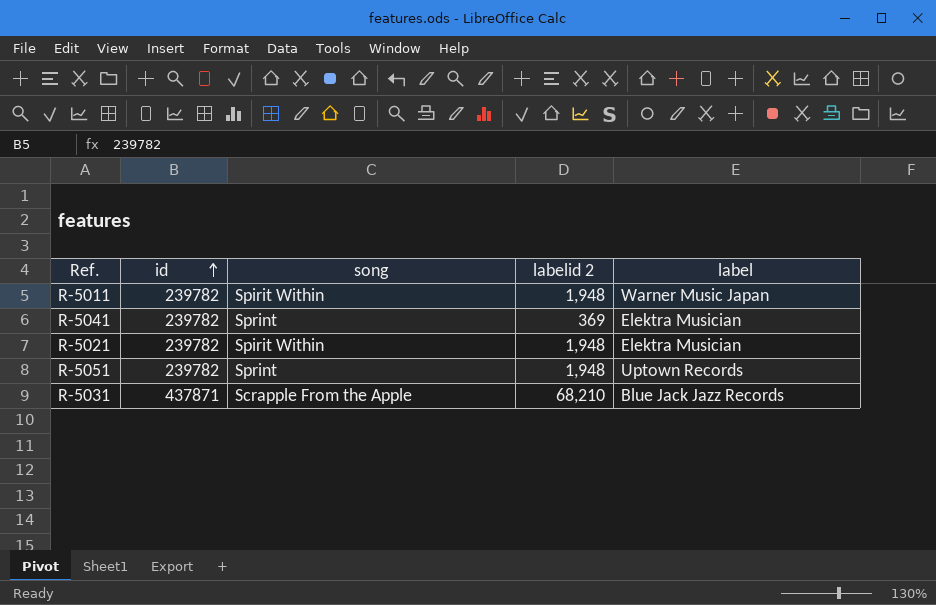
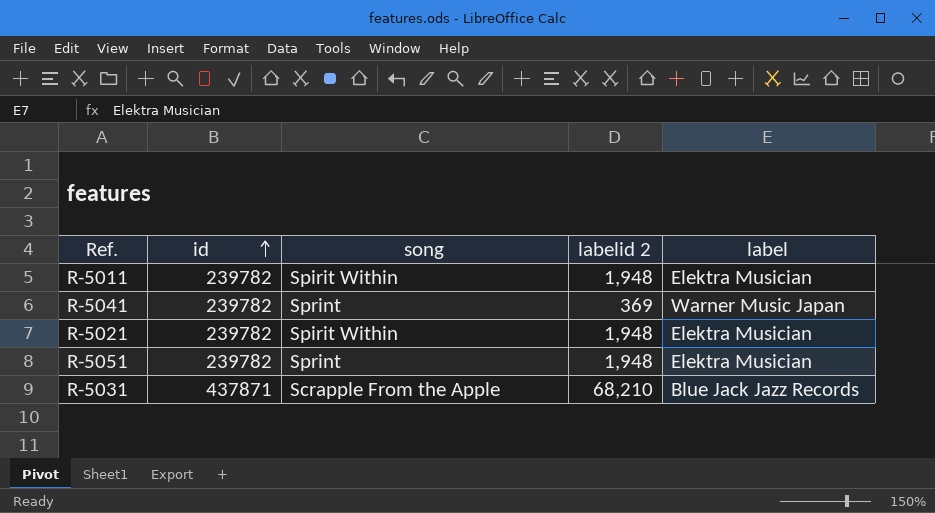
R-5011 | label: Warner Music Japan -> Elektra Musician
R-5041 | label: Elektra Musician -> Warner Music Japan
R-5051 | label: Uptown Records -> Elektra Musician

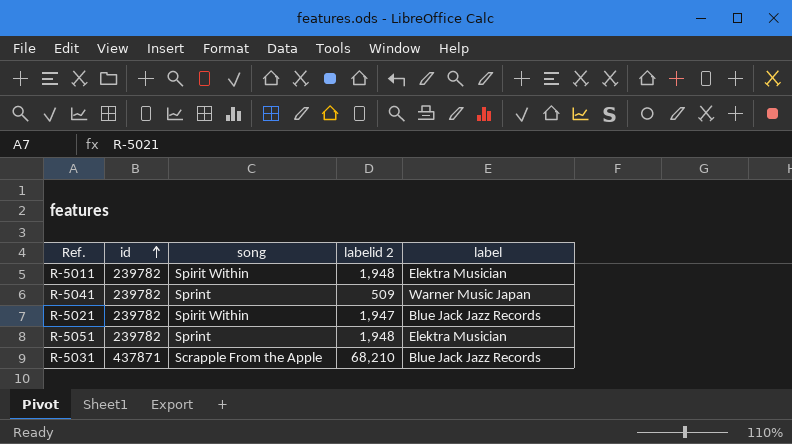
R-5041 | labelid 2: 369 -> 509
R-5021 | labelid 2: 1,948 -> 1,947
R-5021 | label: Elektra Musician -> Blue Jack Jazz Records

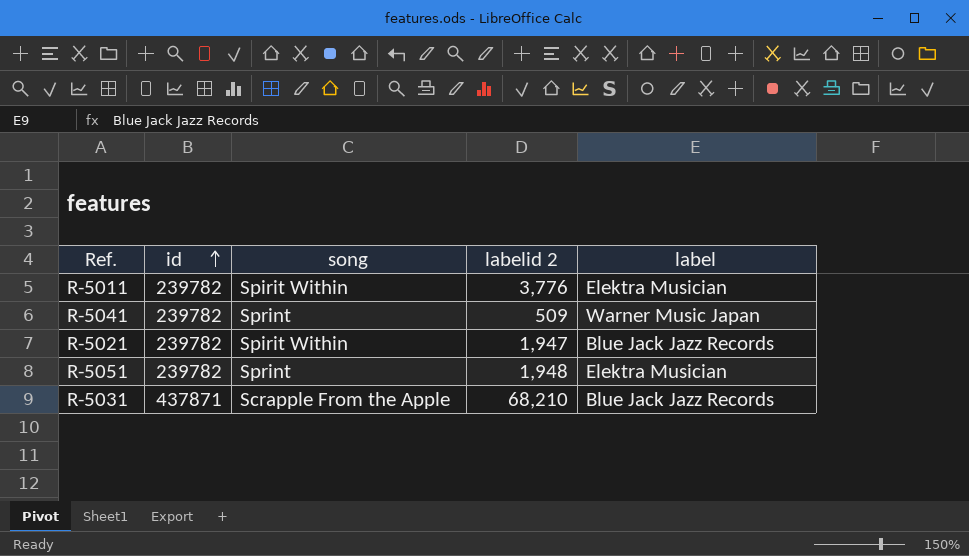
R-5011 | labelid 2: 1,948 -> 3,776

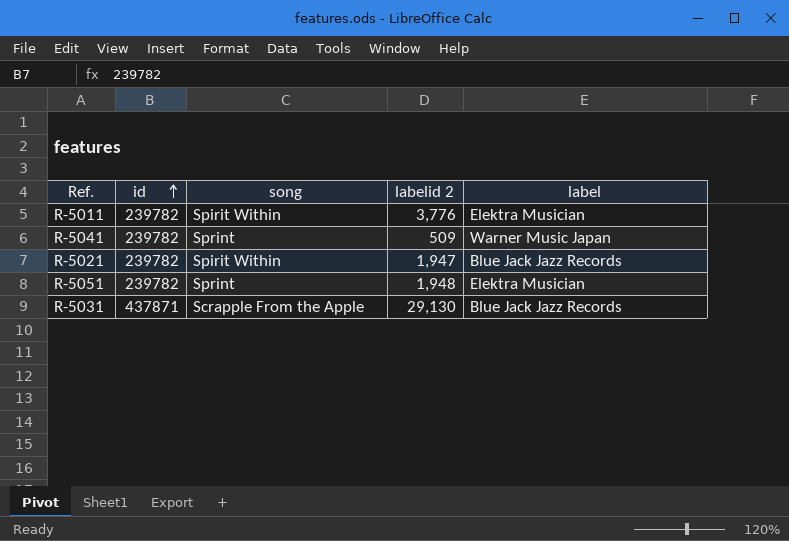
R-5031 | labelid 2: 68,210 -> 29,130

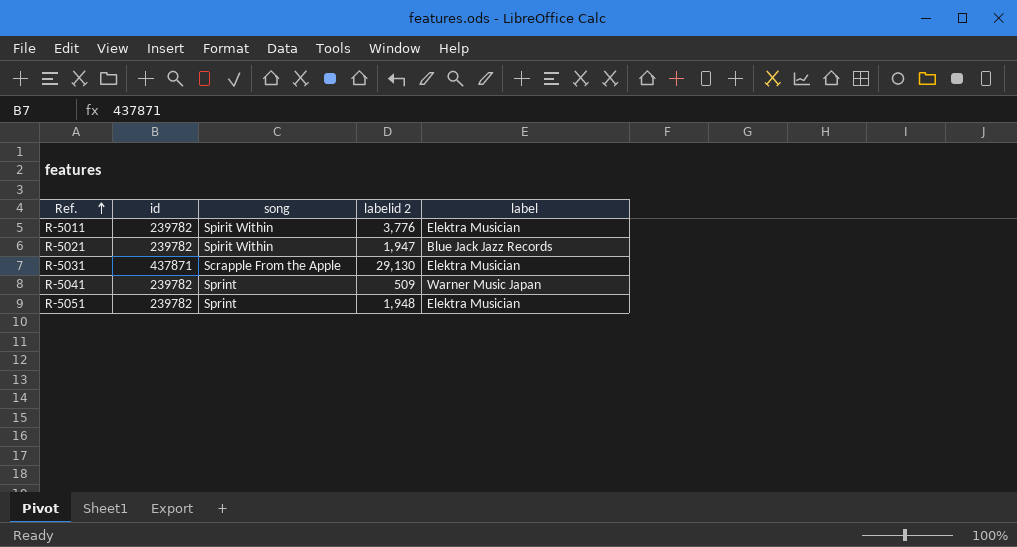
row order: id ascending -> Ref. ascending
R-5031 | label: Blue Jack Jazz Records -> Elektra Musician

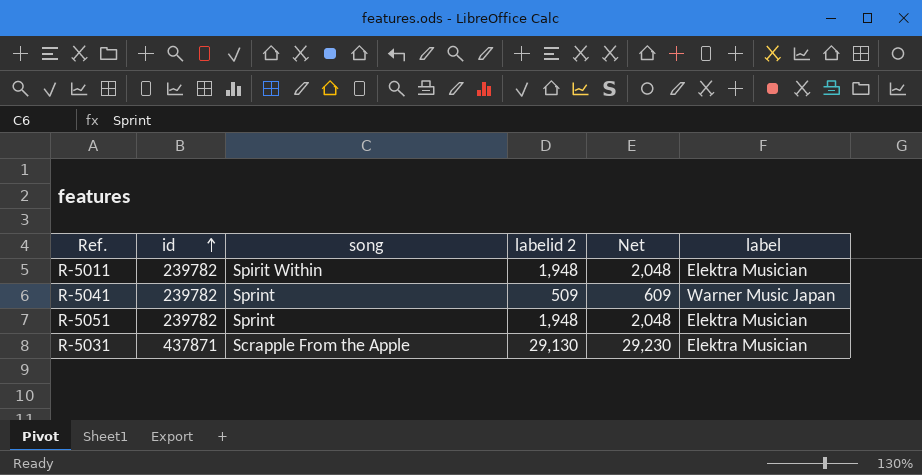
row order: Ref. ascending -> id ascending
column Net | formula: none -> [labelid 2] + 100
row R-5021: 239782 | Spirit Within | 1,947 | Blue Jack Jazz Records -> none
R-5011 | labelid 2: 3,776 -> 1,948

